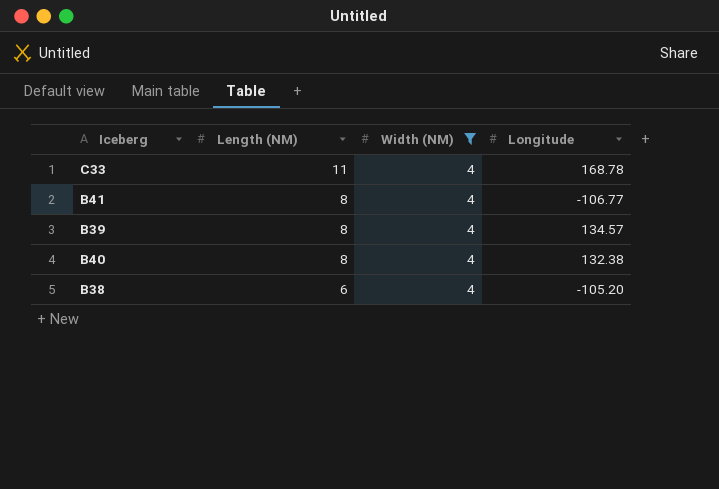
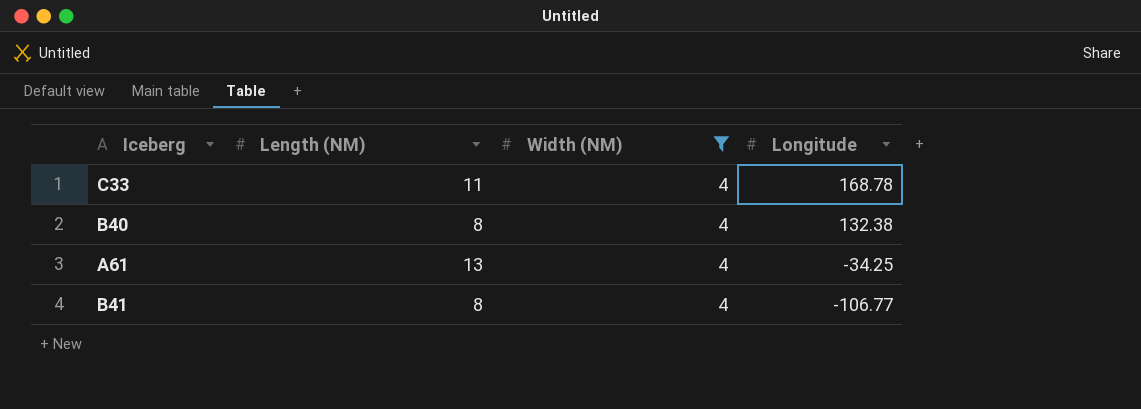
row order: Length (NM) descending -> Longitude descending
row B39: 8 | 4 | 134.57 -> none
row B38: 6 | 4 | -105.20 -> none
row A61: none -> 13 | 4 | -34.25

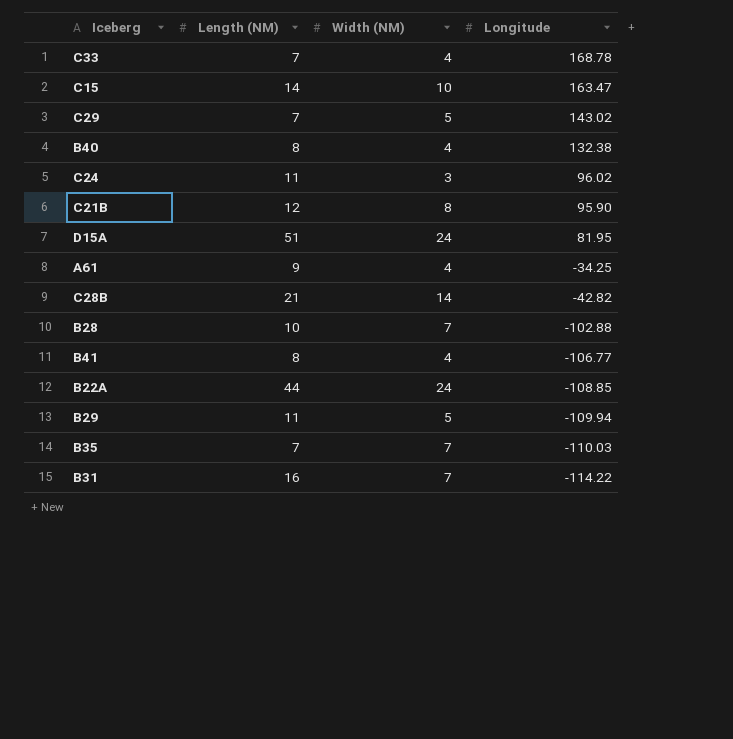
filter: Width (NM) = 4 -> none
C33 | Length (NM): 11 -> 7
A61 | Length (NM): 13 -> 9

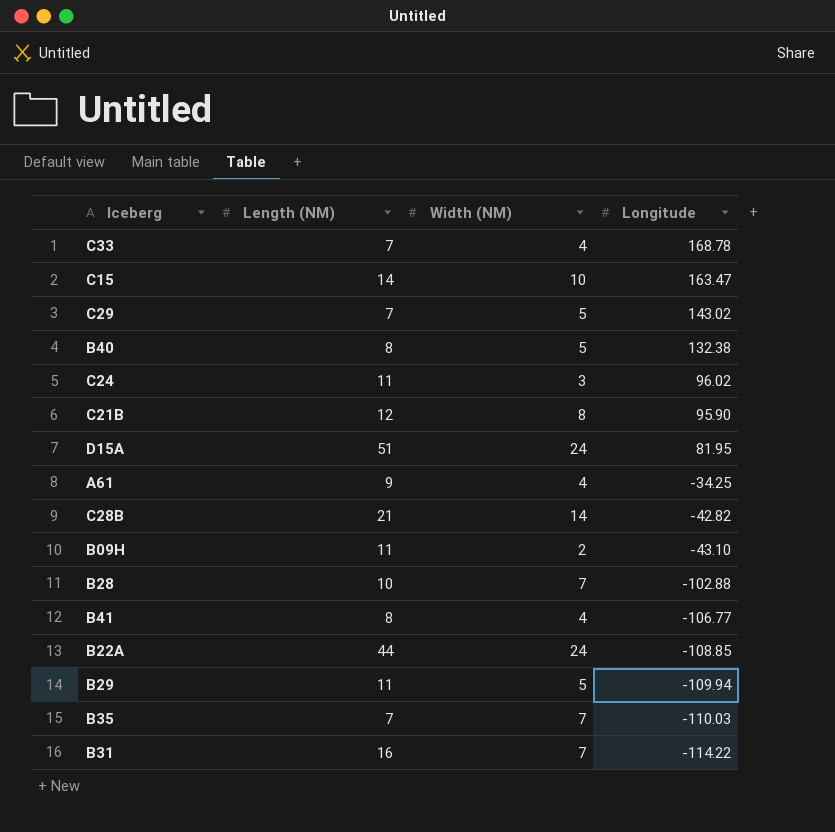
B40 | Width (NM): 4 -> 5
row B09H: none -> 11 | 2 | -43.10

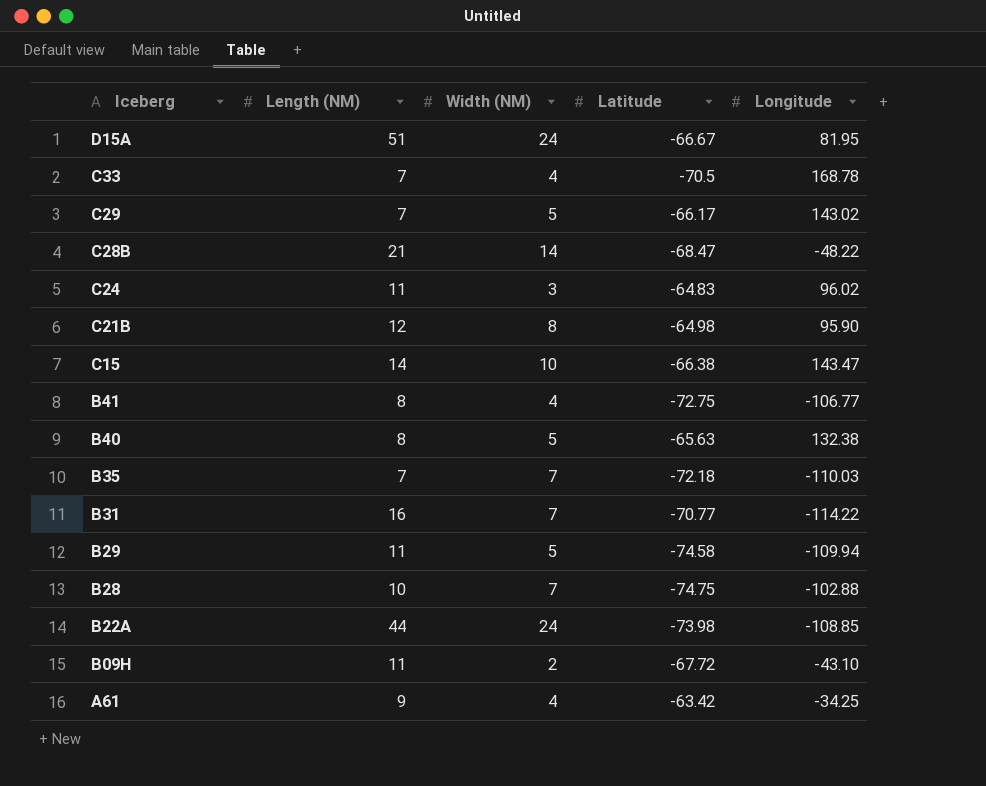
row order: Longitude descending -> Iceberg descending
column Latitude | position: none -> 4
C28B | Longitude: -42.82 -> -48.22
C15 | Longitude: 163.47 -> 143.47

